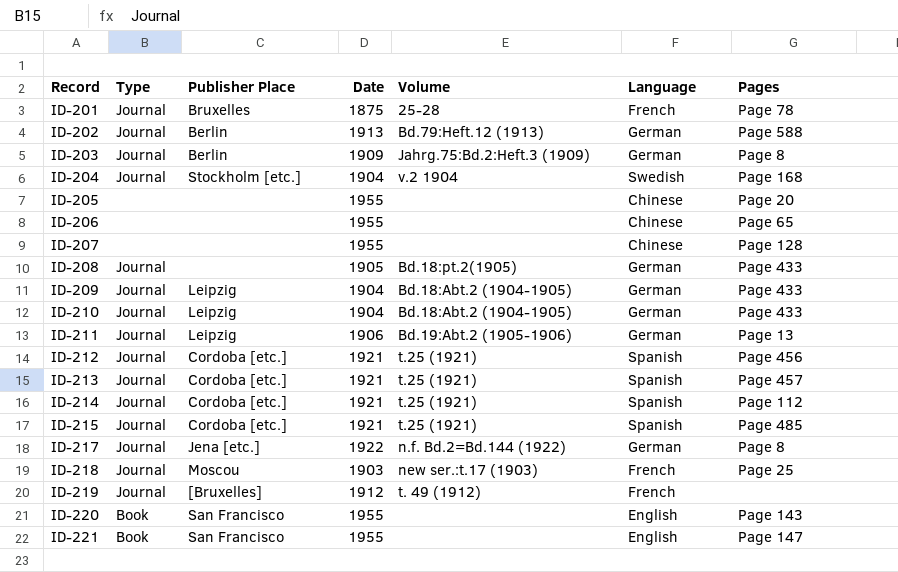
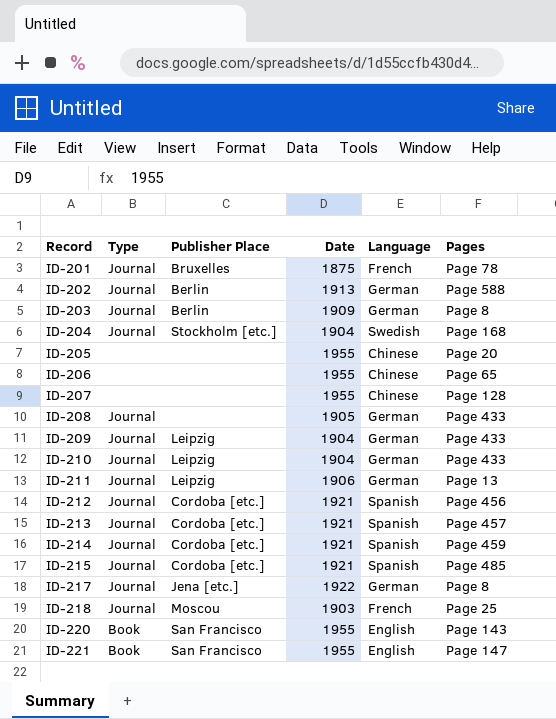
column Volume | position: 5 -> none
row ID-219: Journal | [Bruxelles] | 1912 | t. 49 (1912) | French | none -> none
ID-214 | Pages: Page 112 -> Page 459

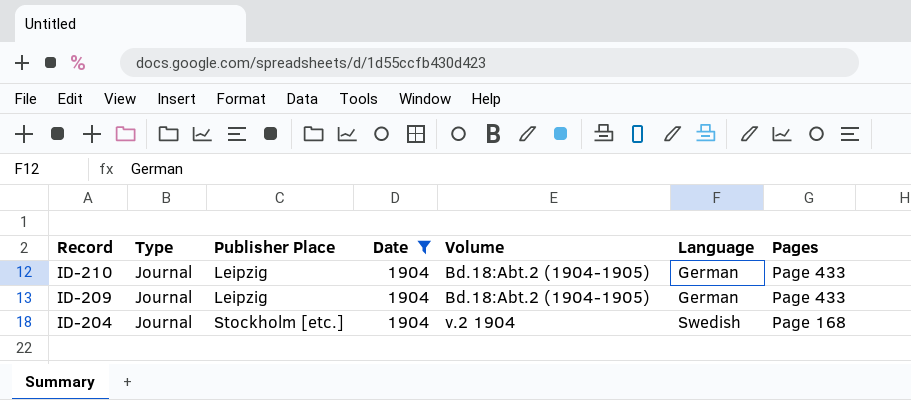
filter: none -> Date = 1904
row order: Record ascending -> Record descending
column Volume | position: none -> 5

